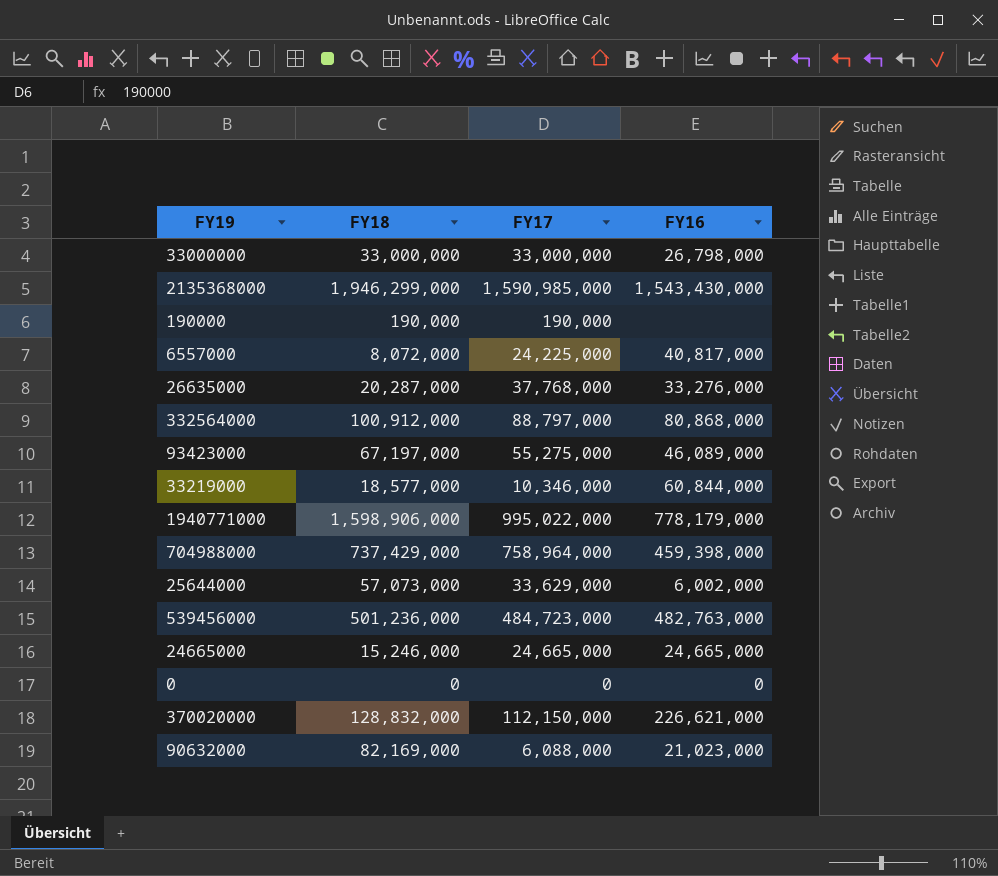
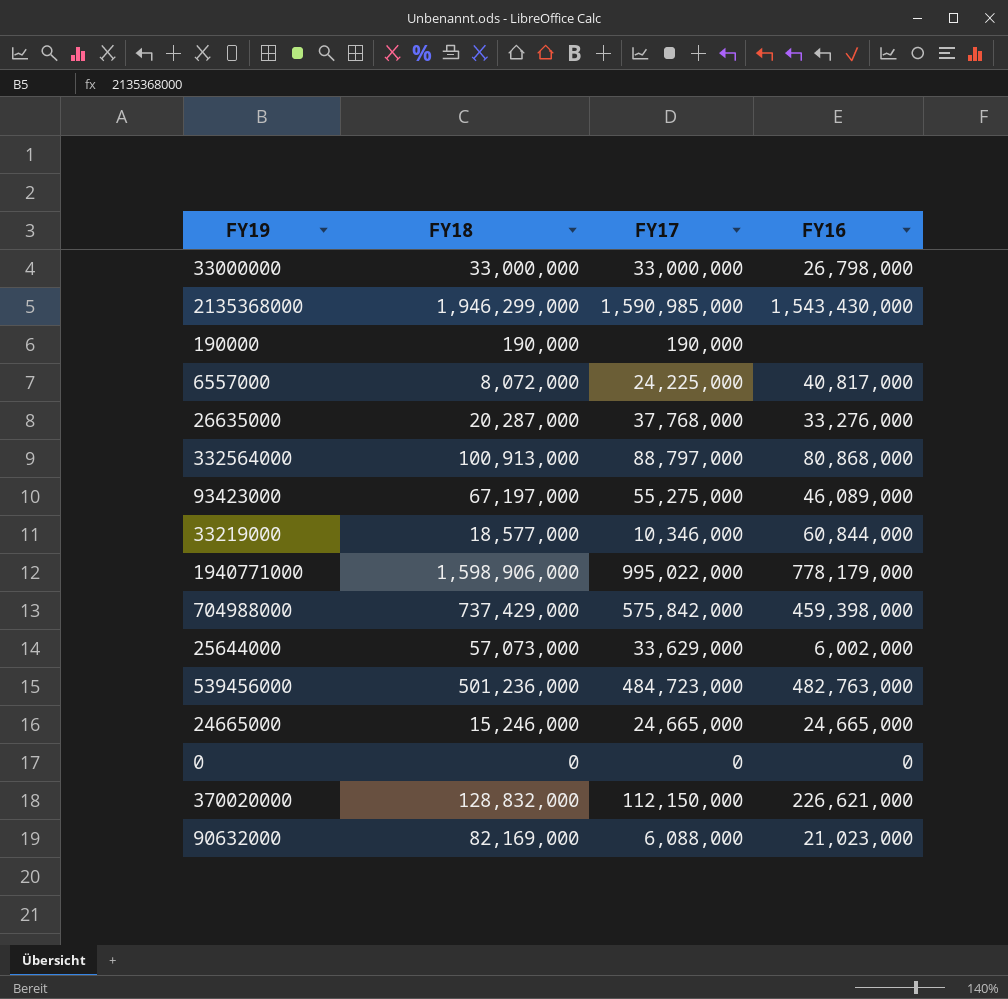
332564000 | FY18: 100,912,000 -> 100,913,000
704988000 | FY17: 758,964,000 -> 575,842,000

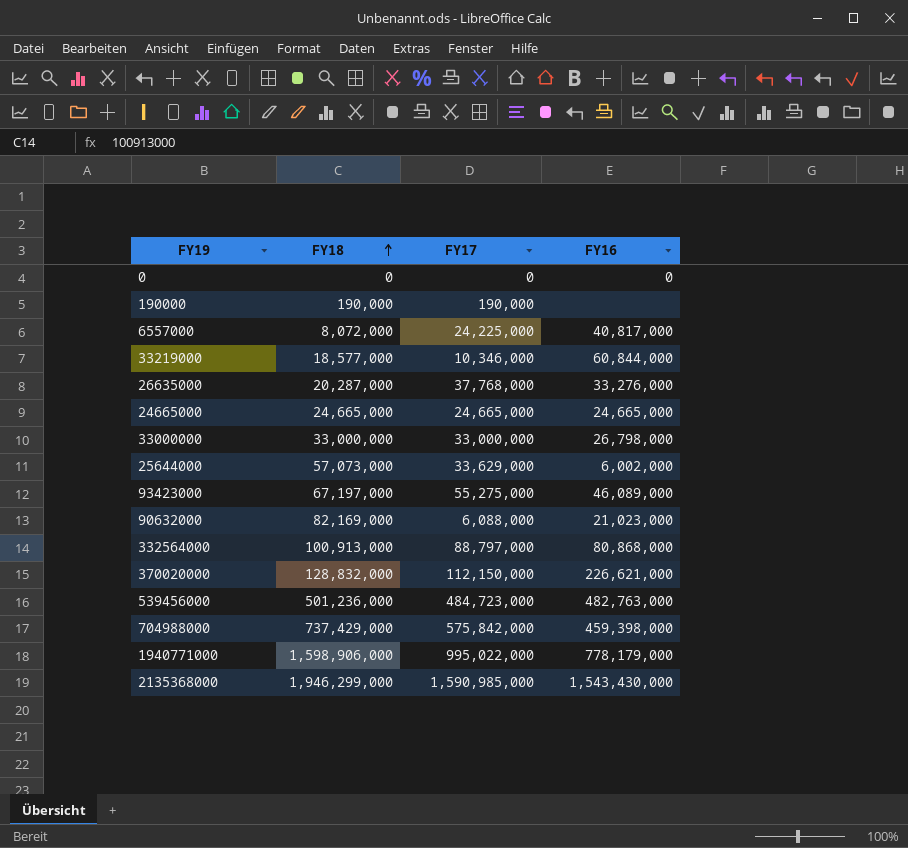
row order: none -> FY18 ascending
24665000 | FY18: 15,246,000 -> 24,665,000

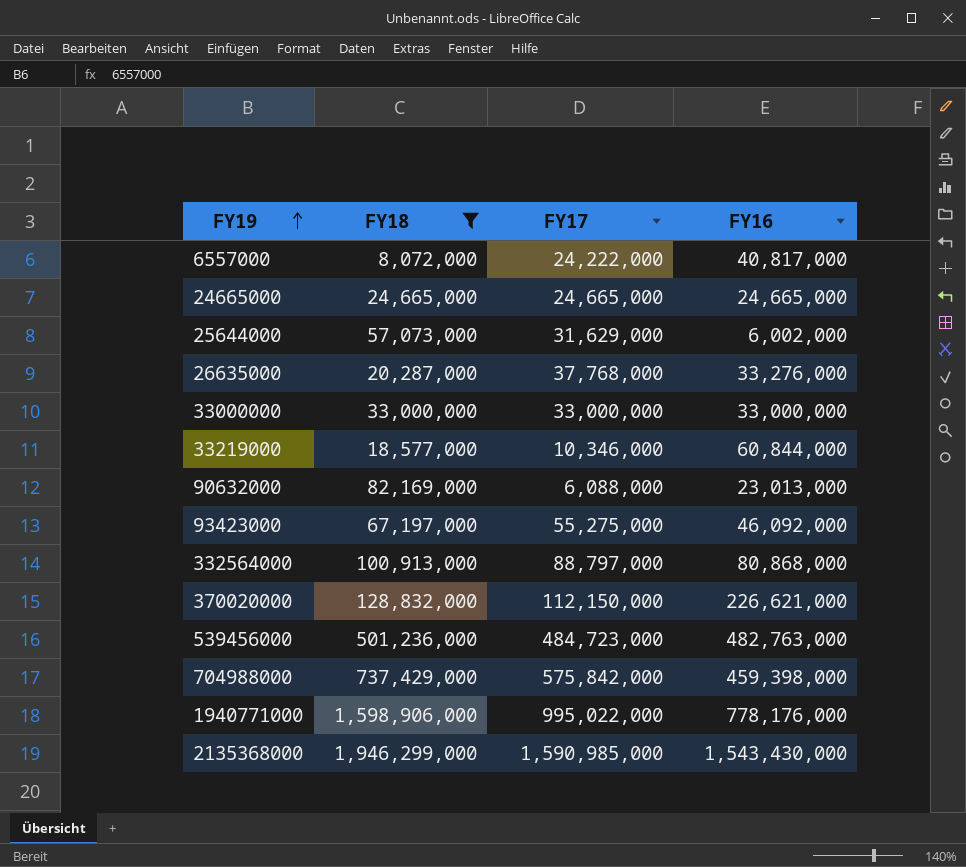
filter: none -> FY18 >= 8,072,000
row order: FY18 ascending -> FY19 ascending
6557000 | FY17: 24,225,000 -> 24,222,000
25644000 | FY17: 33,629,000 -> 31,629,000
33000000 | FY16: 26,798,000 -> 33,000,000
90632000 | FY16: 21,023,000 -> 23,013,000
93423000 | FY16: 46,089,000 -> 46,092,000
1940771000 | FY16: 778,179,000 -> 778,176,000

